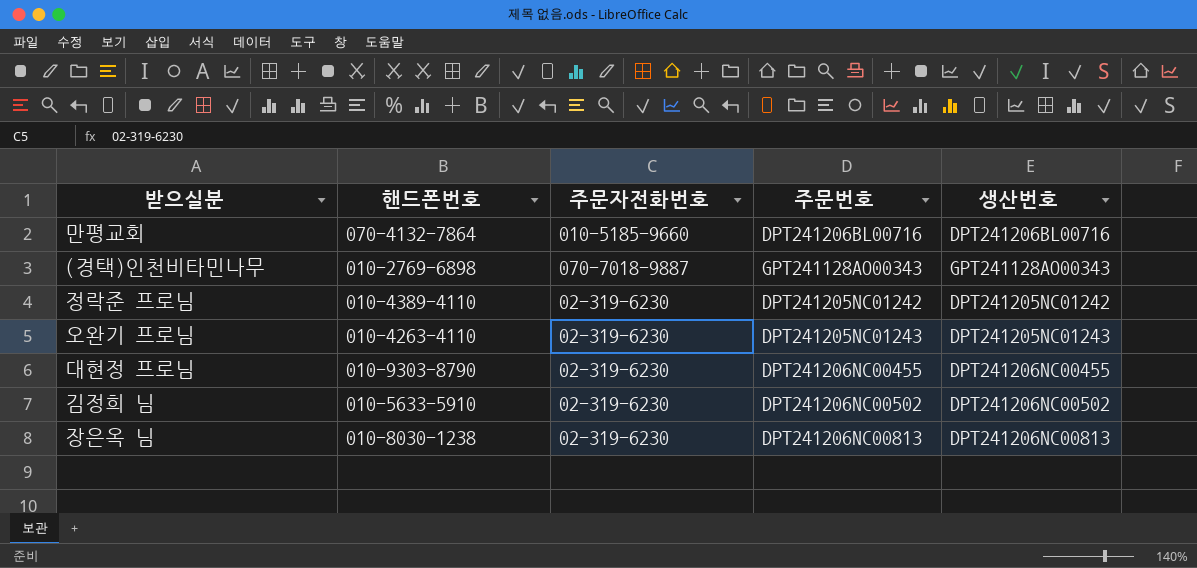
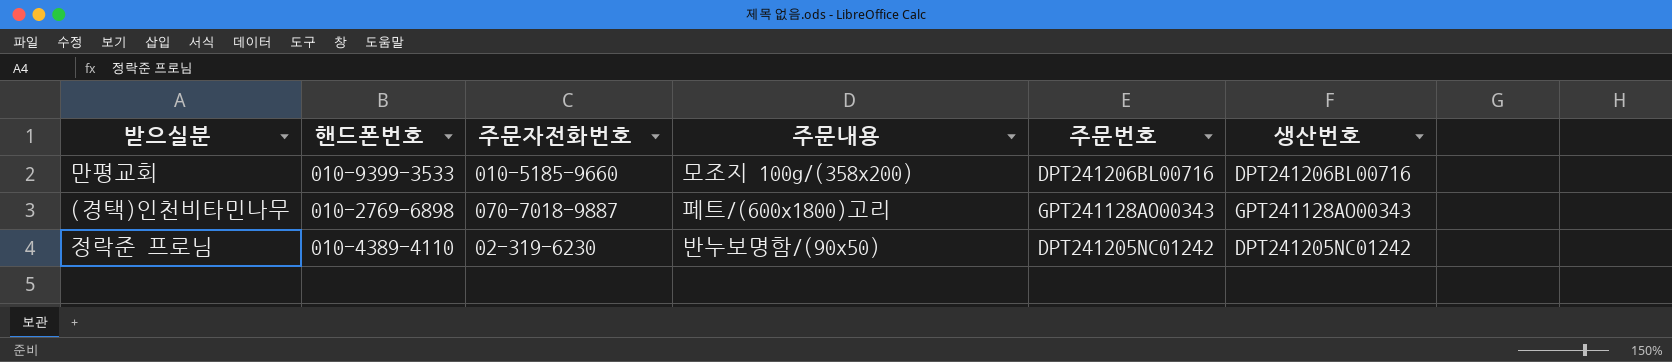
column 주문내용 | position: none -> 4
row 오완기 프로님: 010-4263-4110 | 02-319-6230 | DPT241205NC01243 | DPT241205NC01243 -> none
row 대현정 프로님: 010-9303-8790 | 02-319-6230 | DPT241206NC00455 | DPT241206NC00455 -> none
row 김정희 님: 010-5633-5910 | 02-319-6230 | DPT241206NC00502 | DPT241206NC00502 -> none
row 장은옥 님: 010-8030-1238 | 02-319-6230 | DPT241206NC00813 | DPT241206NC00813 -> none
만평교회 | 핸드폰번호: 070-4132-7864 -> 010-9399-3533

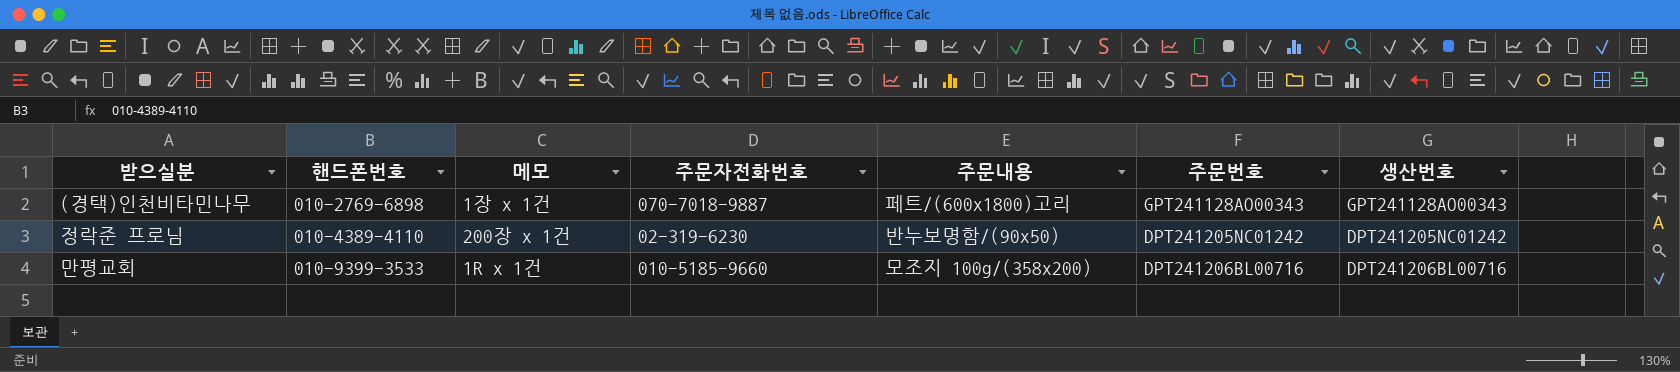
row order: none -> 핸드폰번호 ascending
column 메모 | position: none -> 3

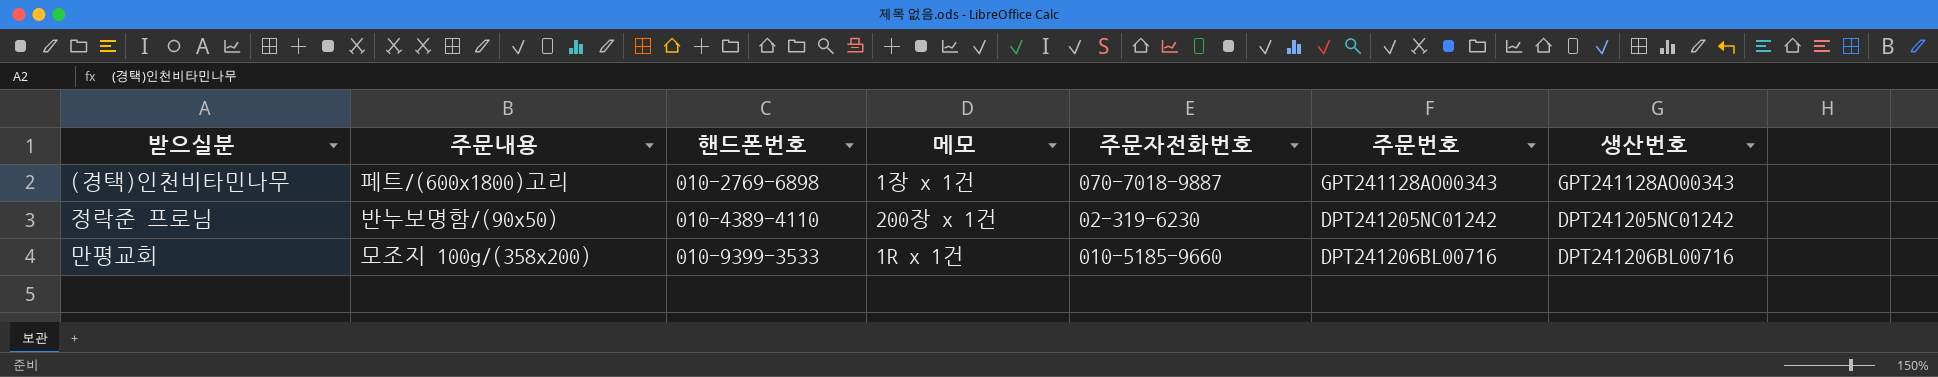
column 주문내용 | position: 5 -> 2

